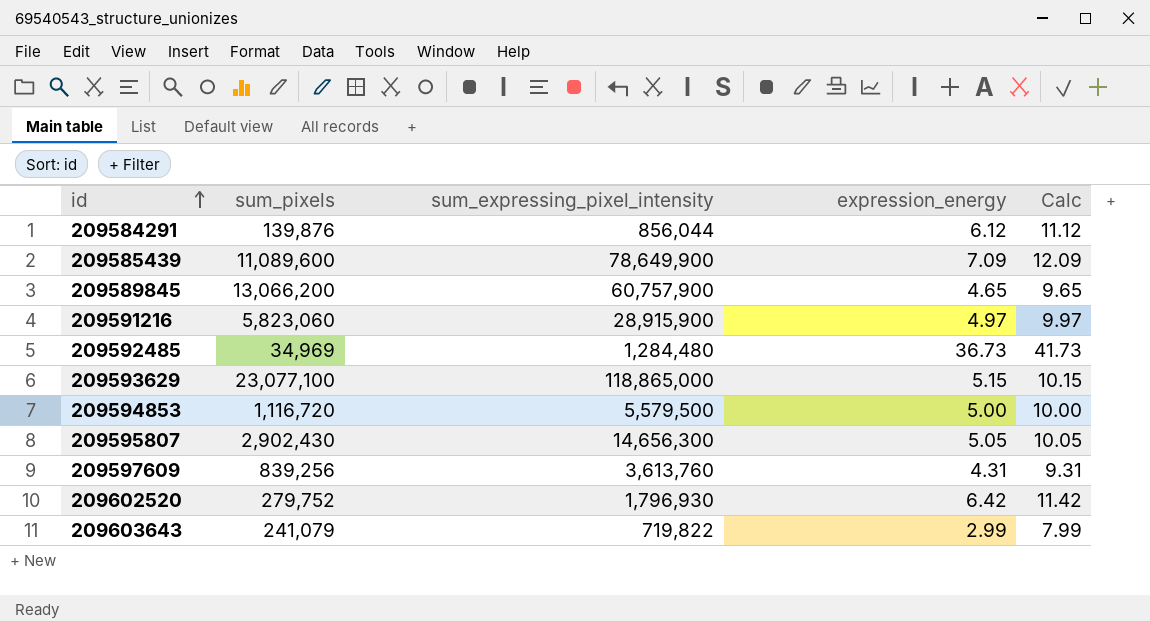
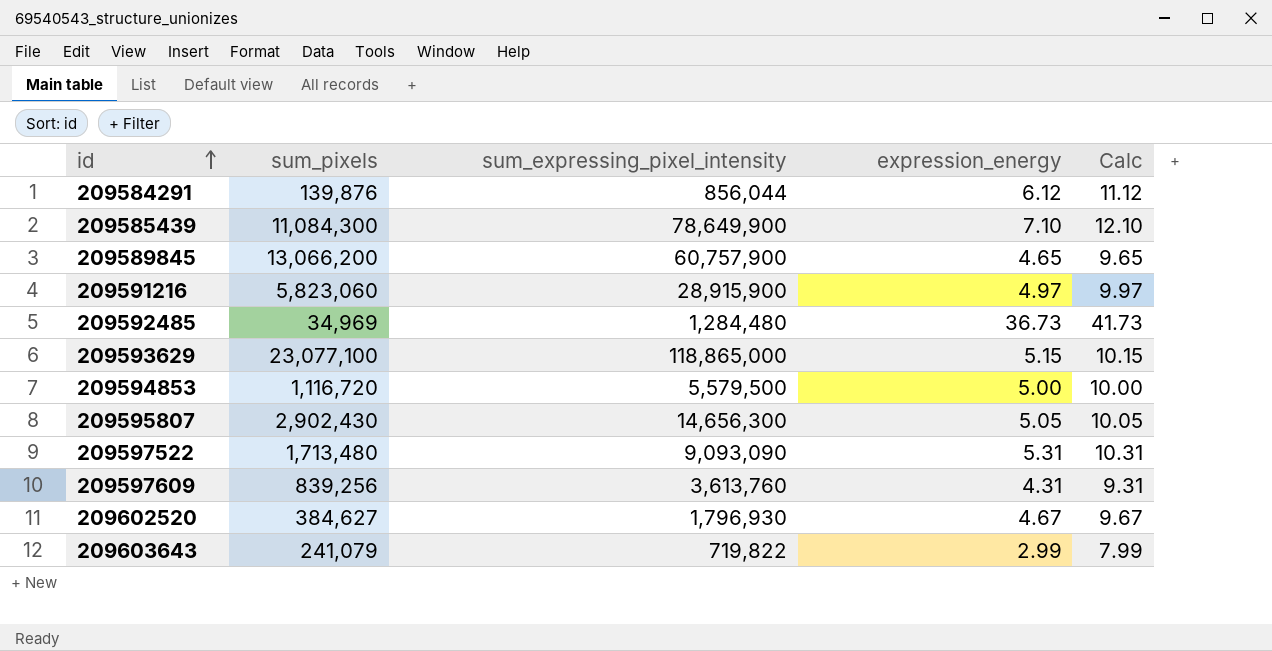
209585439 | sum_pixels: 11,089,600 -> 11,084,300
209585439 | expression_energy: 7.09 -> 7.10
209585439 | Calc: 12.09 -> 12.10
row 209597522: none -> 1,713,480 | 9,093,090 | 5.31 | 10.31
209602520 | sum_pixels: 279,752 -> 384,627
209602520 | expression_energy: 6.42 -> 4.67
209602520 | Calc: 11.42 -> 9.67

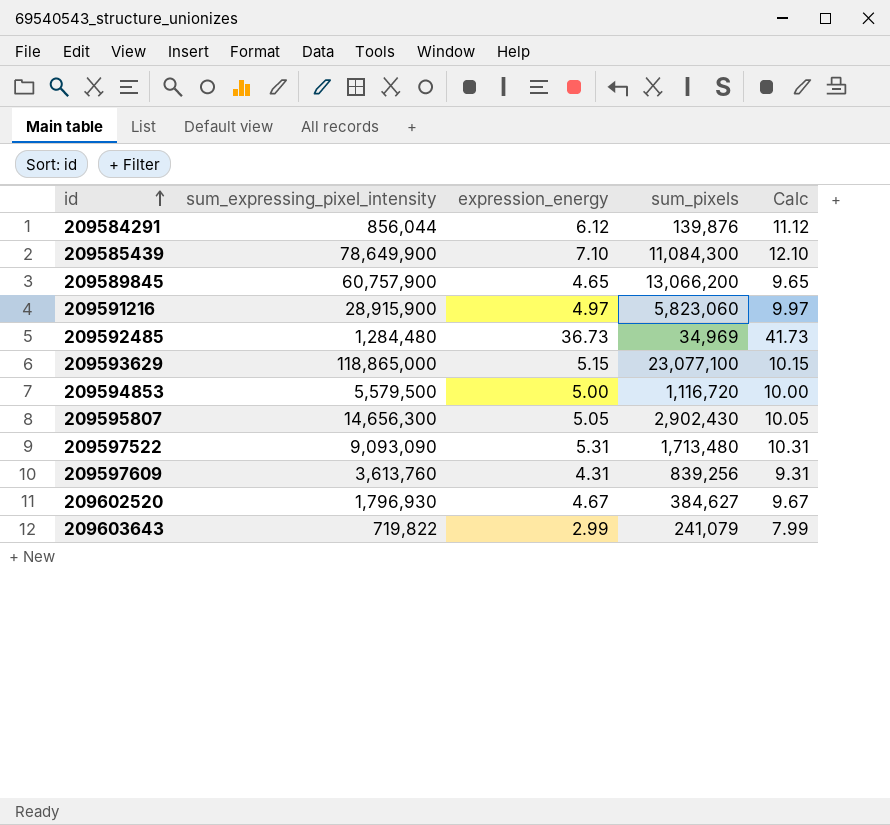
column sum_pixels | position: 2 -> 4

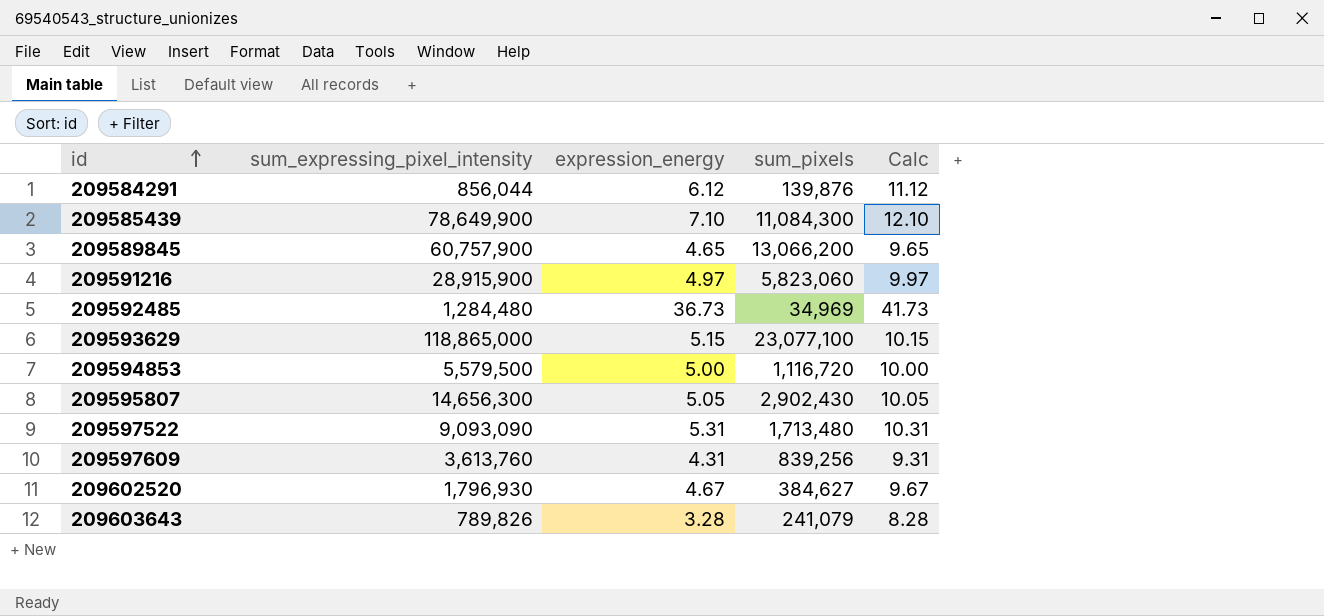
209603643 | sum_expressing_pixel_intensity: 719,822 -> 789,826
209603643 | expression_energy: 2.99 -> 3.28
209603643 | Calc: 7.99 -> 8.28

